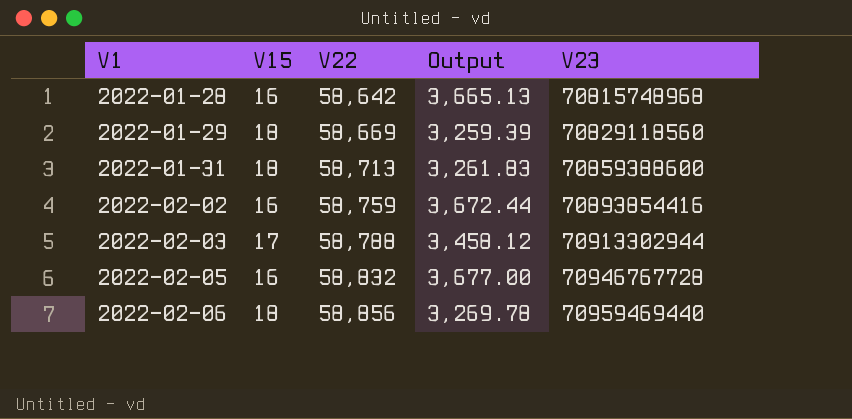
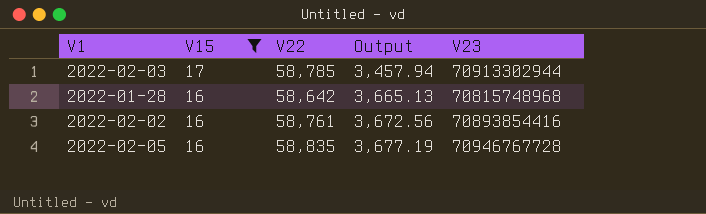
filter: none -> V15 != 18
row order: V1 ascending -> V15 descending
2022-02-03 | V22: 58,788 -> 58,785
2022-02-03 | Output: 3,458.12 -> 3,457.94
2022-02-02 | V22: 58,759 -> 58,761
2022-02-02 | Output: 3,672.44 -> 3,672.56
2022-02-05 | V22: 58,832 -> 58,835
2022-02-05 | Output: 3,677.00 -> 3,677.19

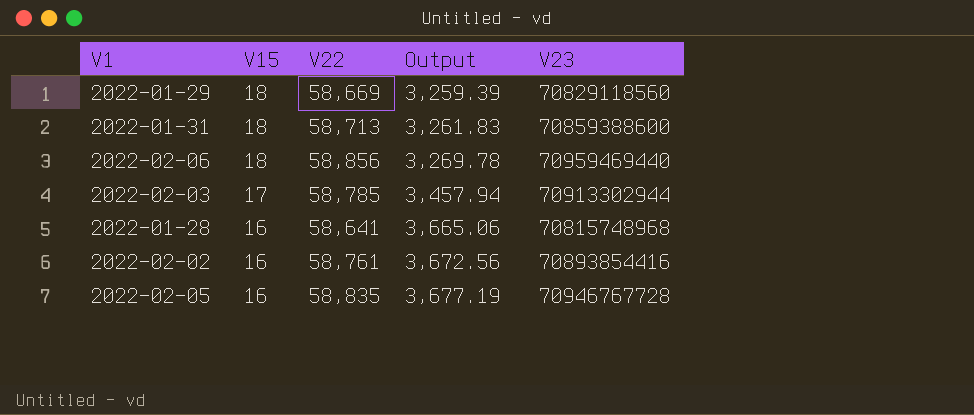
filter: V15 != 18 -> none
2022-01-28 | V22: 58,642 -> 58,641
2022-01-28 | Output: 3,665.13 -> 3,665.06

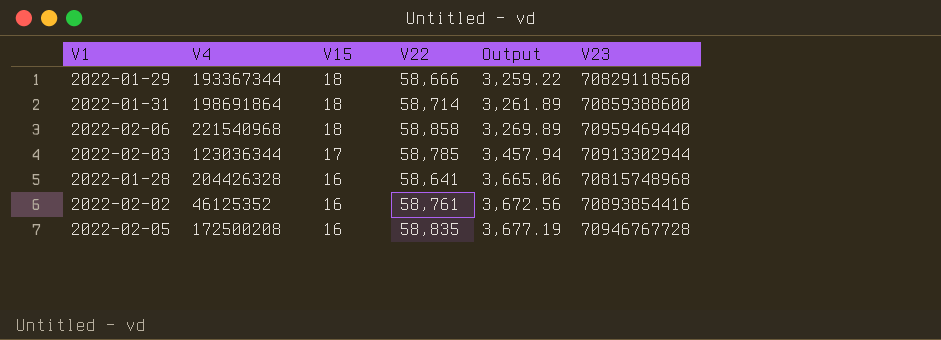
column V4 | position: none -> 2
2022-01-29 | V22: 58,669 -> 58,666
2022-01-29 | Output: 3,259.39 -> 3,259.22
2022-01-31 | V22: 58,713 -> 58,714
2022-01-31 | Output: 3,261.83 -> 3,261.89
2022-02-06 | V22: 58,856 -> 58,858
2022-02-06 | Output: 3,269.78 -> 3,269.89

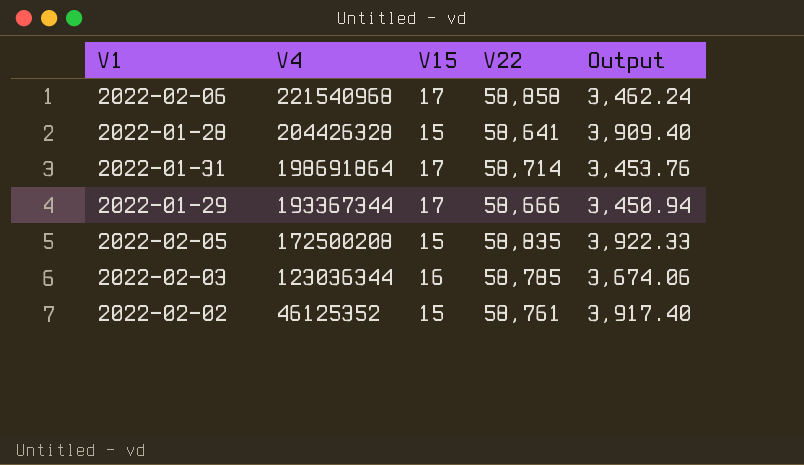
row order: V15 descending -> V4 descending
column V23 | position: 6 -> none
2022-02-06 | V15: 18 -> 17
2022-02-06 | Output: 3,269.89 -> 3,462.24
2022-01-28 | V15: 16 -> 15
2022-01-28 | Output: 3,665.06 -> 3,909.40
2022-01-31 | V15: 18 -> 17
2022-01-31 | Output: 3,261.89 -> 3,453.76
2022-01-29 | V15: 18 -> 17
2022-01-29 | Output: 3,259.22 -> 3,450.94
2022-02-05 | V15: 16 -> 15
2022-02-05 | Output: 3,677.19 -> 3,922.33
2022-02-03 | V15: 17 -> 16
2022-02-03 | Output: 3,457.94 -> 3,674.06
2022-02-02 | V15: 16 -> 15
2022-02-02 | Output: 3,672.56 -> 3,917.40

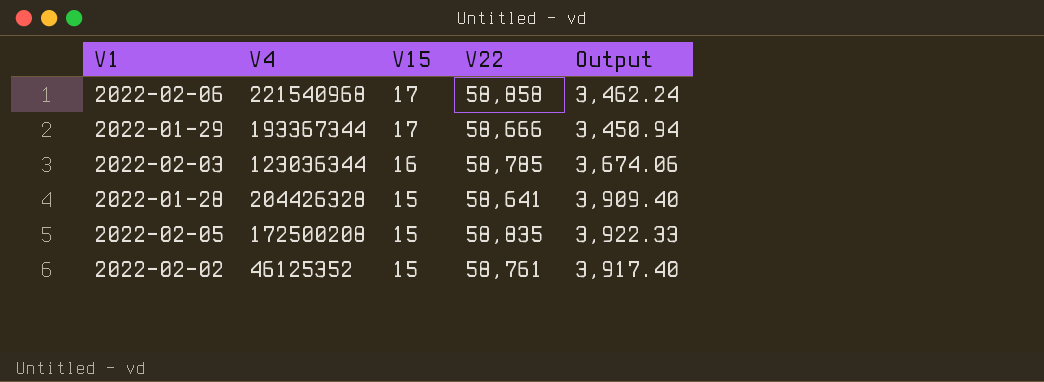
row order: V4 descending -> V15 descending
row 2022-01-31: 198691864 | 17 | 58,714 | 3,453.76 -> none

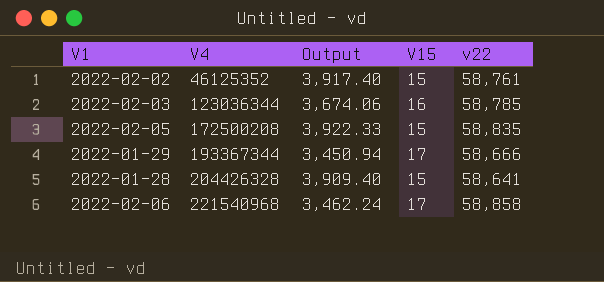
row order: V15 descending -> V4 ascending
column Output | position: 5 -> 3
column name: V22 -> v22

